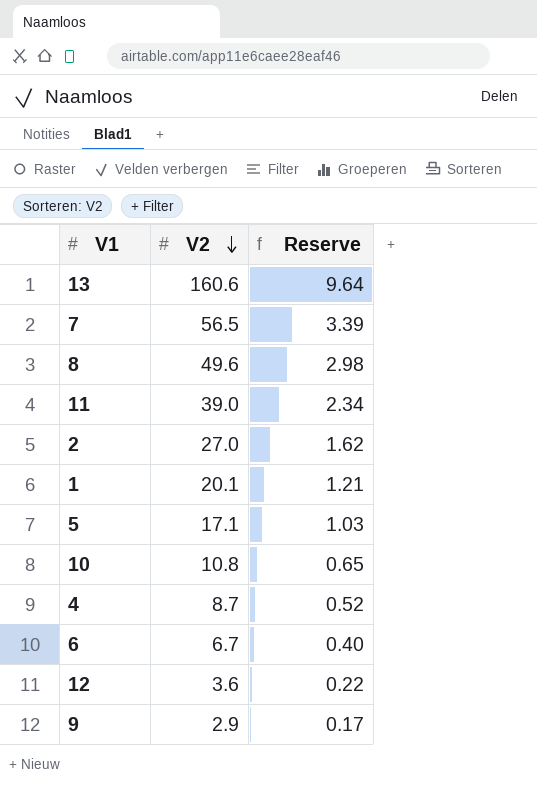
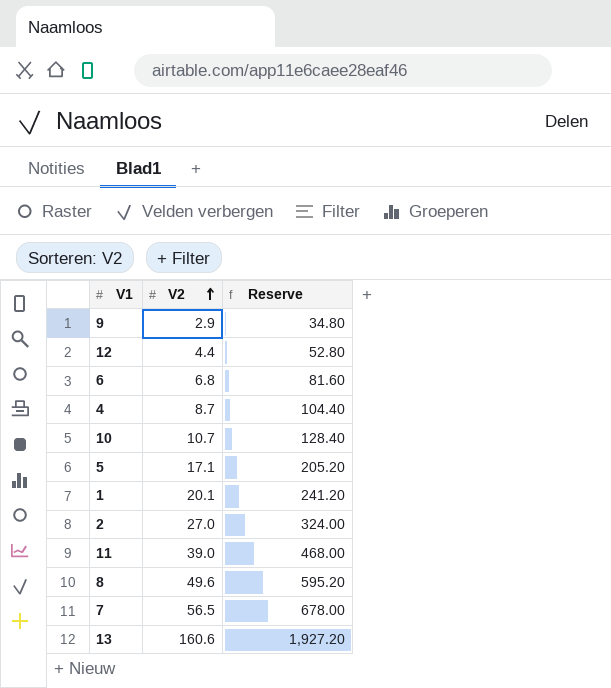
row order: V2 descending -> V2 ascending
column Reserve | formula: [V2] * 0.06 -> [V2] * 12
12 | V2: 3.6 -> 4.4
6 | V2: 6.7 -> 6.8
10 | V2: 10.8 -> 10.7

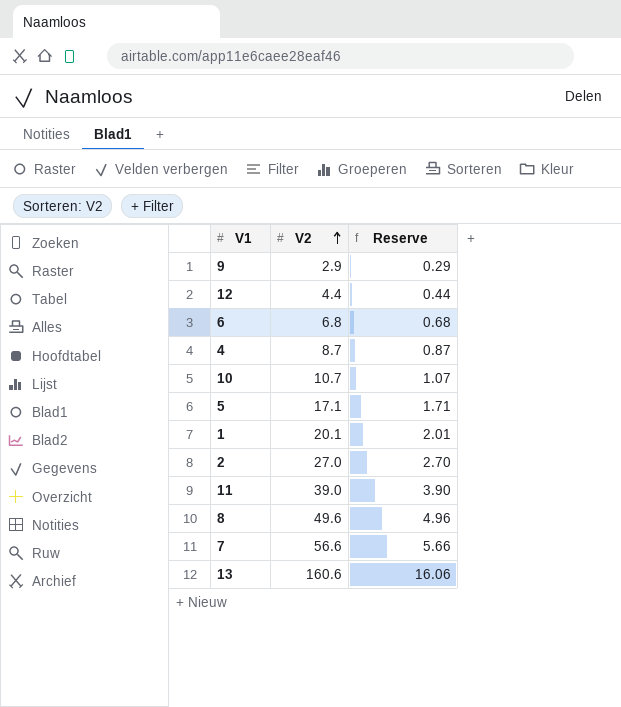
column Reserve | formula: [V2] * 12 -> [V2] * 0.1
7 | V2: 56.5 -> 56.6

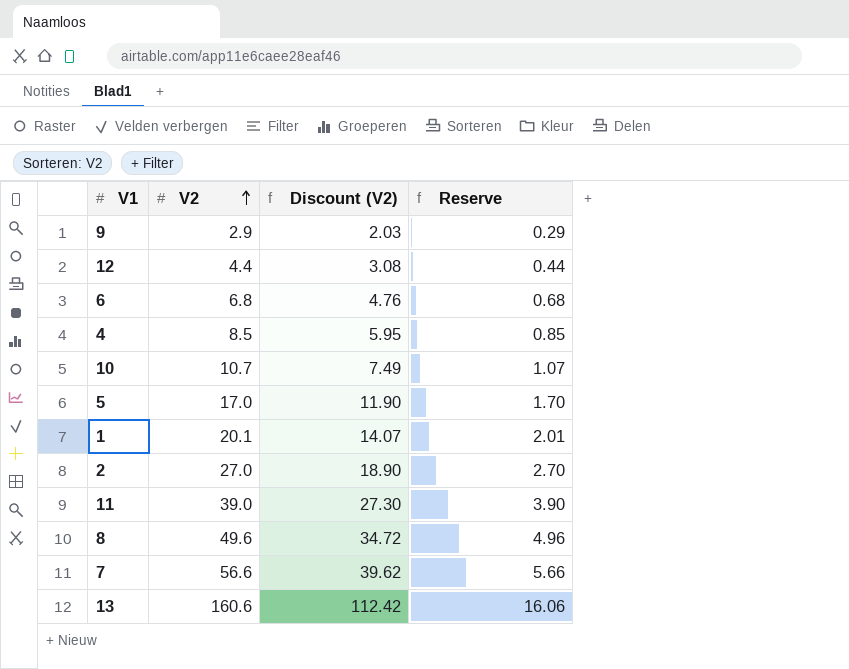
column Discount (V2) | formula: none -> [V2] * 0.7
4 | V2: 8.7 -> 8.5
4 | Reserve: 0.87 -> 0.85
5 | V2: 17.1 -> 17.0
5 | Reserve: 1.71 -> 1.70

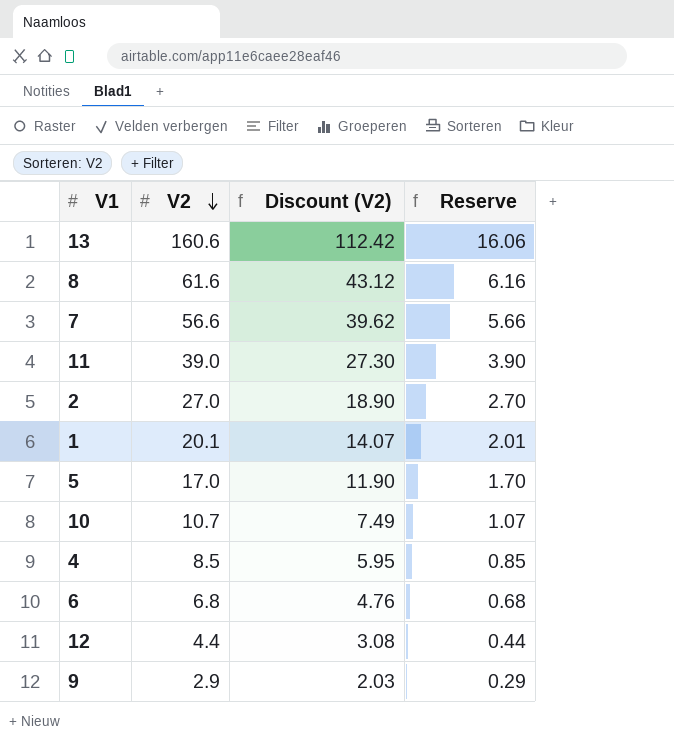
row order: V2 ascending -> V2 descending
8 | V2: 49.6 -> 61.6
8 | Discount (V2): 34.72 -> 43.12
8 | Reserve: 4.96 -> 6.16

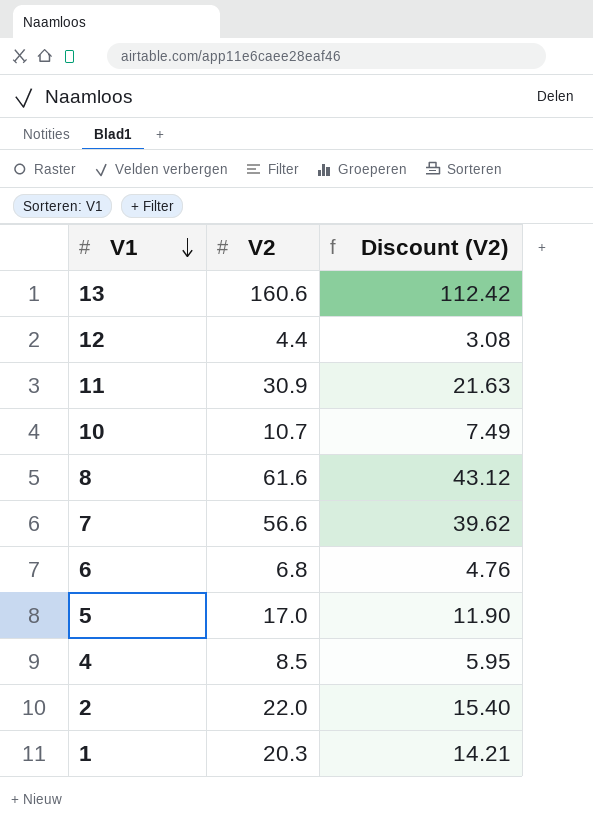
row order: V2 descending -> V1 descending
column Reserve | formula: [V2] * 0.1 -> none
row 9: 2.9 | 2.03 | 0.29 -> none
11 | V2: 39.0 -> 30.9
11 | Discount (V2): 27.30 -> 21.63
2 | V2: 27.0 -> 22.0
2 | Discount (V2): 18.90 -> 15.40
1 | V2: 20.1 -> 20.3
1 | Discount (V2): 14.07 -> 14.21

